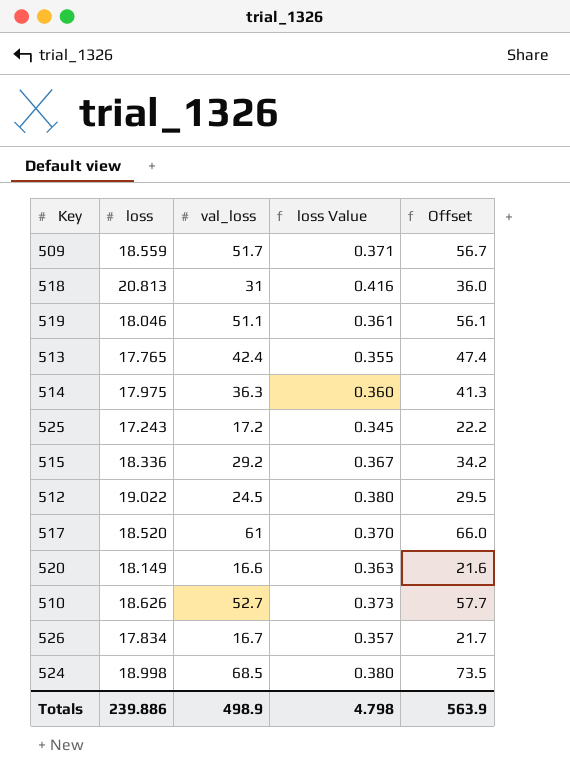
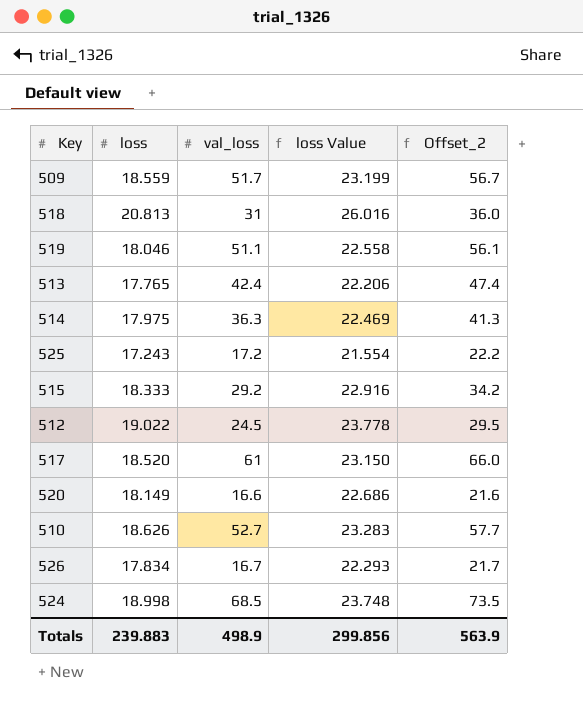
column loss Value | formula: [loss] * 0.02 -> [loss] * 1.25
column name: Offset -> Offset_2
515 | loss: 18.336 -> 18.333
Totals | loss: 239.886 -> 239.883
Totals | loss Value: 4.798 -> 299.856

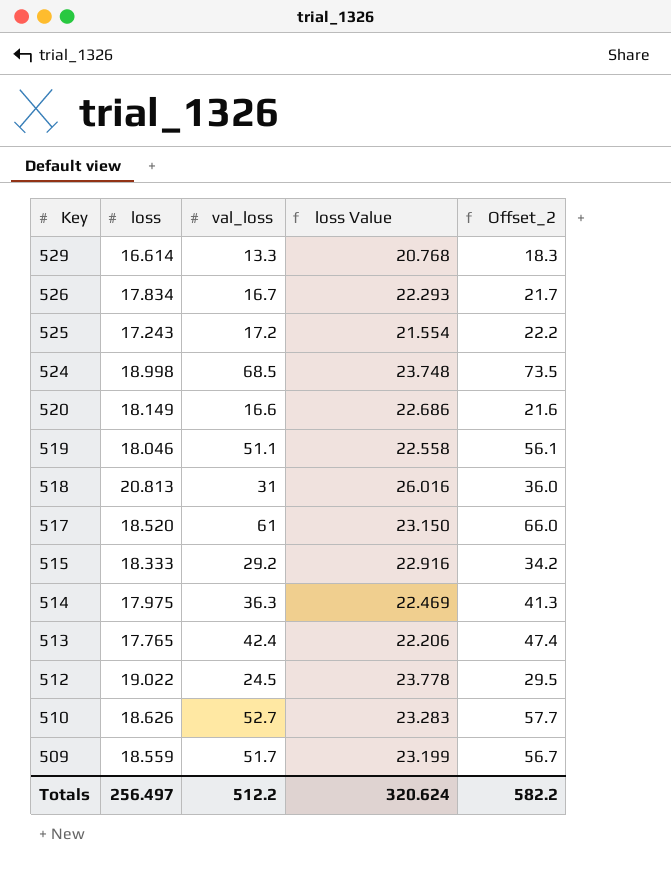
row order: none -> Key descending
row 529: none -> 16.614 | 13.3 | 20.768 | 18.3
Totals | loss: 239.883 -> 256.497
Totals | val_loss: 498.9 -> 512.2
Totals | loss Value: 299.856 -> 320.624
Totals | Offset_2: 563.9 -> 582.2

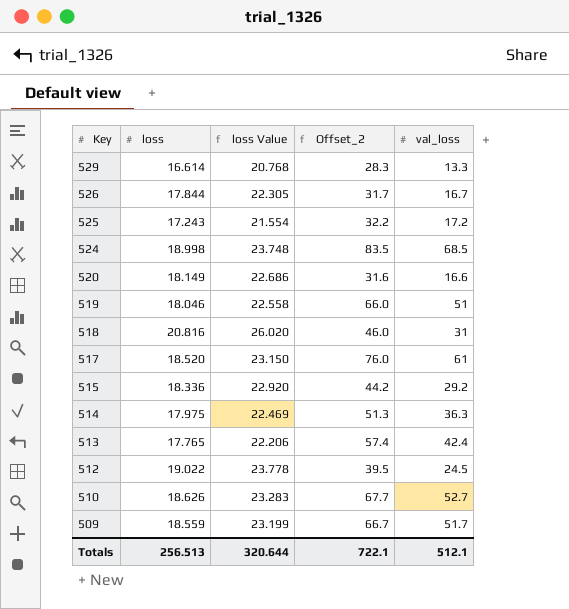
column Offset_2 | formula: [val_loss] + 5 -> [val_loss] + 15
column val_loss | position: 3 -> 5
526 | loss: 17.834 -> 17.844
526 | loss Value: 22.293 -> 22.305
519 | val_loss: 51.1 -> 51
518 | loss: 20.813 -> 20.816
518 | loss Value: 26.016 -> 26.020
515 | loss: 18.333 -> 18.336
515 | loss Value: 22.916 -> 22.920
Totals | loss: 256.497 -> 256.513
Totals | loss Value: 320.624 -> 320.644
Totals | Offset_2: 582.2 -> 722.1
Totals | val_loss: 512.2 -> 512.1

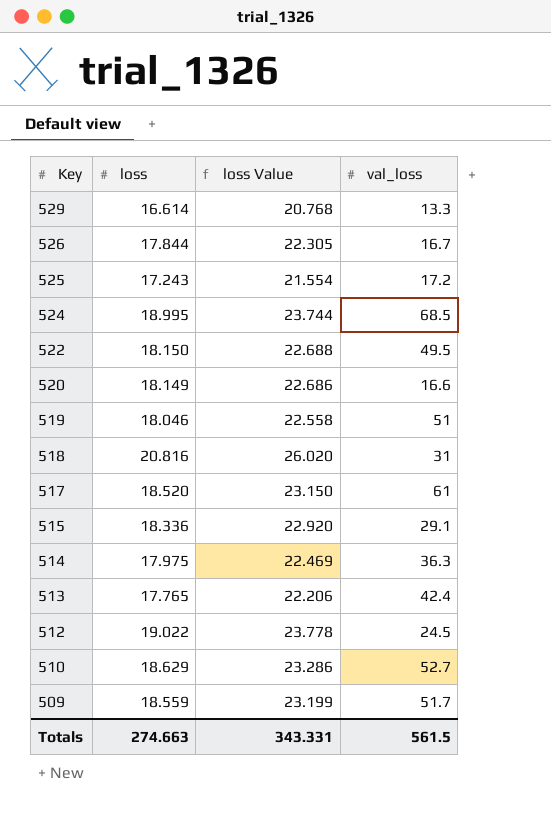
column Offset_2 | formula: [val_loss] + 15 -> none
524 | loss: 18.998 -> 18.995
524 | loss Value: 23.748 -> 23.744
row 522: none -> 18.150 | 22.688 | 49.5
515 | val_loss: 29.2 -> 29.1
510 | loss: 18.626 -> 18.629
510 | loss Value: 23.283 -> 23.286
Totals | loss: 256.513 -> 274.663
Totals | loss Value: 320.644 -> 343.331
Totals | val_loss: 512.1 -> 561.5

